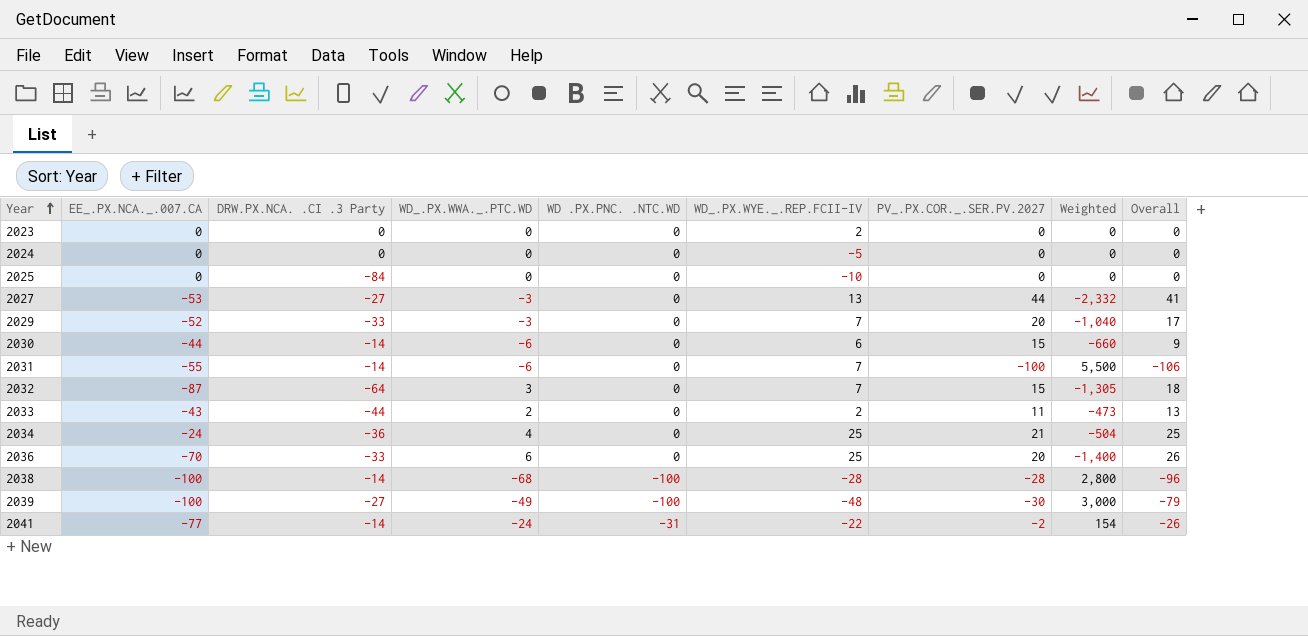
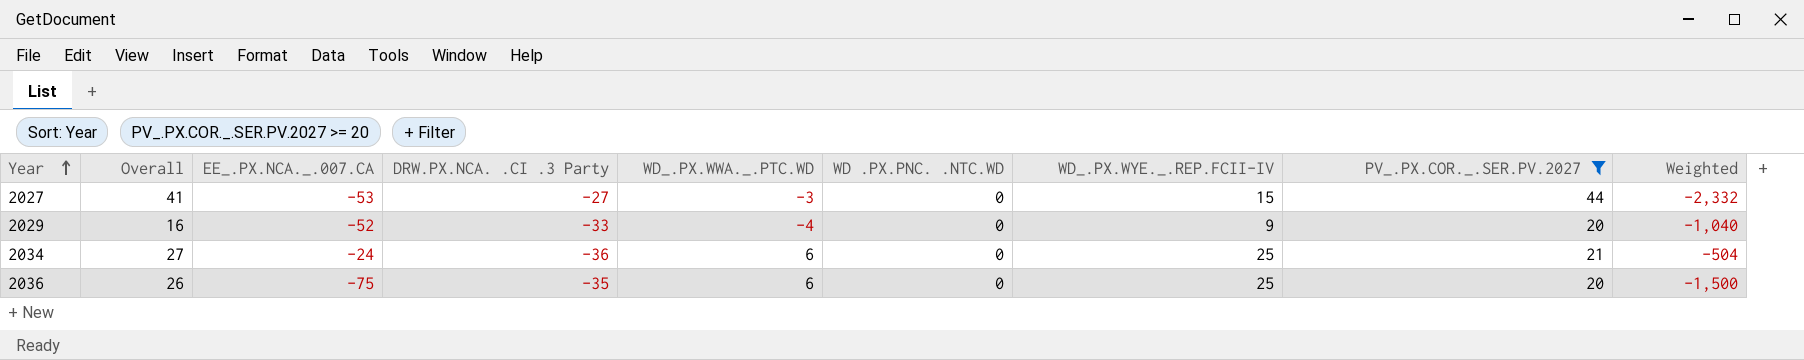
filter: none -> PV_.PX.COR._.SER.PV.2027 >= 20
column Overall | position: 9 -> 2
2027 | WD_.PX.WYE._.REP.FCII-IV: 13 -> 15
2029 | Overall: 17 -> 16
2029 | WD_.PX.WWA._.PTC.WD: -3 -> -4
2029 | WD_.PX.WYE._.REP.FCII-IV: 7 -> 9
2034 | Overall: 25 -> 27
2034 | WD_.PX.WWA._.PTC.WD: 4 -> 6
2036 | EE_.PX.NCA._.007.CA: -70 -> -75
2036 | DRW.PX.NCA. .CI .3 Party: -33 -> -35
2036 | Weighted: -1,400 -> -1,500

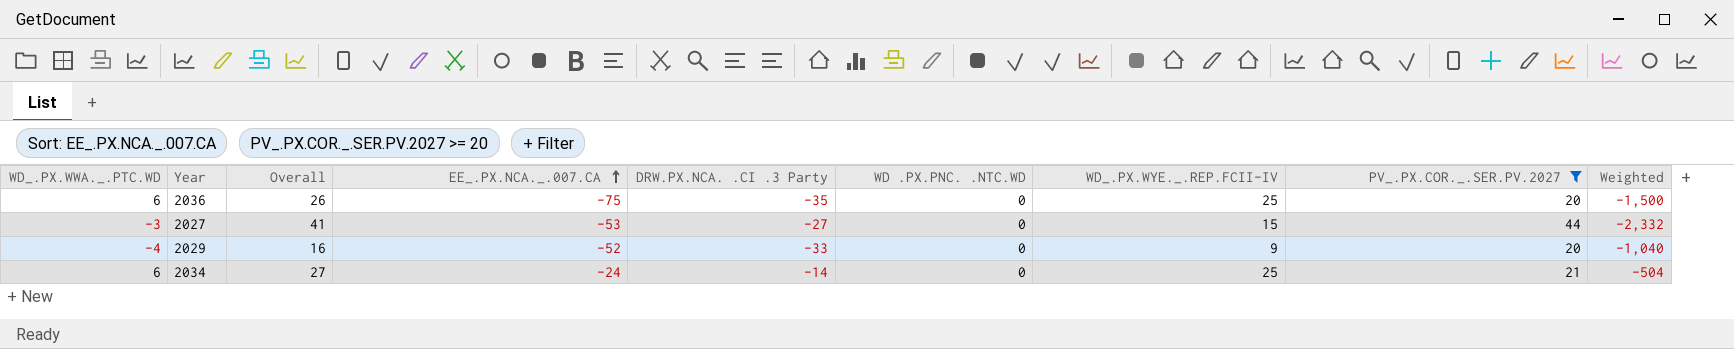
row order: Year ascending -> EE_.PX.NCA._.007.CA ascending
column WD_.PX.WWA._.PTC.WD | position: 5 -> 1
2034 | DRW.PX.NCA. .CI .3 Party: -36 -> -14

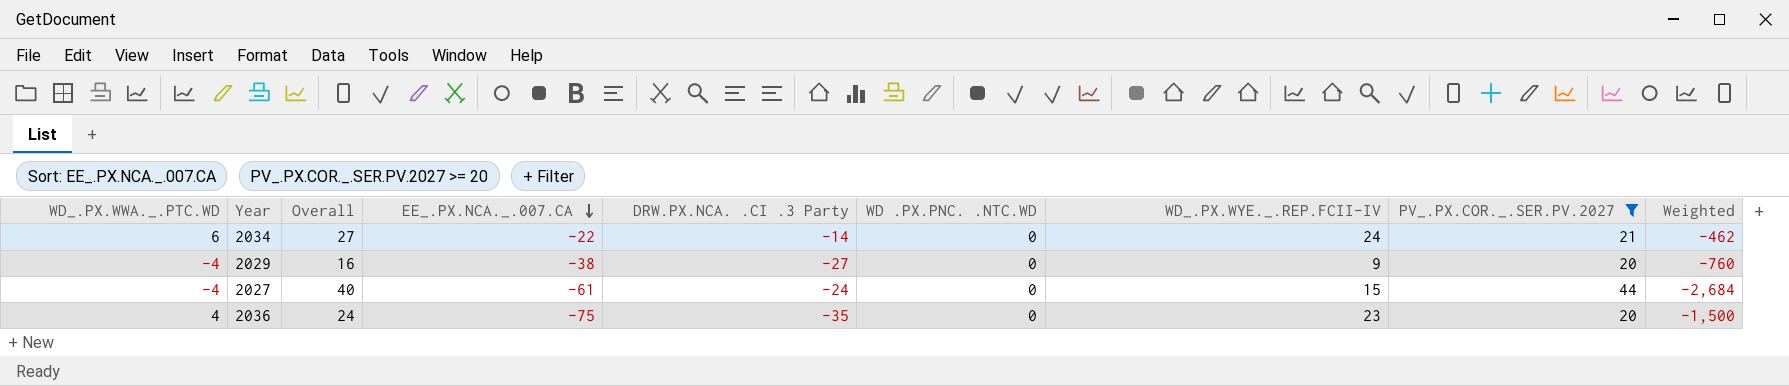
row order: EE_.PX.NCA._.007.CA ascending -> EE_.PX.NCA._.007.CA descending
2034 | EE_.PX.NCA._.007.CA: -24 -> -22
2034 | WD_.PX.WYE._.REP.FCII-IV: 25 -> 24
2034 | Weighted: -504 -> -462
2029 | EE_.PX.NCA._.007.CA: -52 -> -38
2029 | DRW.PX.NCA. .CI .3 Party: -33 -> -27
2029 | Weighted: -1,040 -> -760
2027 | WD_.PX.WWA._.PTC.WD: -3 -> -4
2027 | Overall: 41 -> 40
2027 | EE_.PX.NCA._.007.CA: -53 -> -61
2027 | DRW.PX.NCA. .CI .3 Party: -27 -> -24
2027 | Weighted: -2,332 -> -2,684
2036 | WD_.PX.WWA._.PTC.WD: 6 -> 4
2036 | Overall: 26 -> 24
2036 | WD_.PX.WYE._.REP.FCII-IV: 25 -> 23

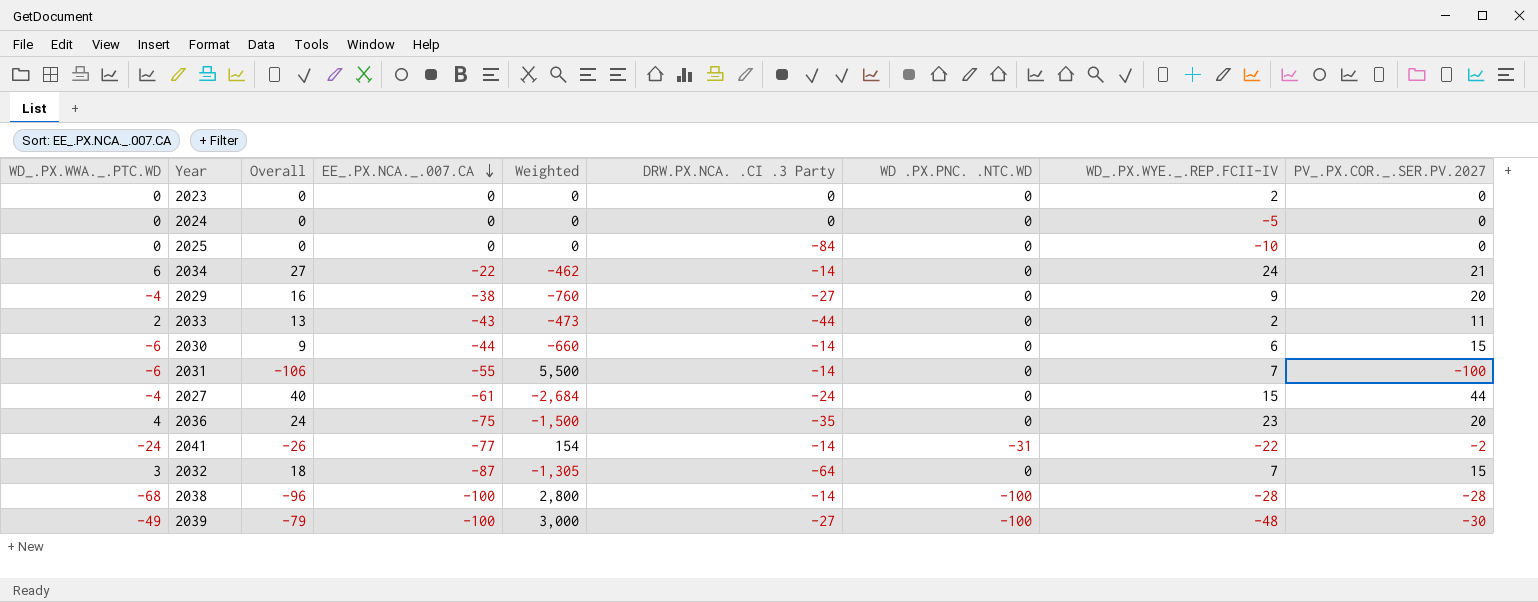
filter: PV_.PX.COR._.SER.PV.2027 >= 20 -> none
column Weighted | position: 9 -> 5

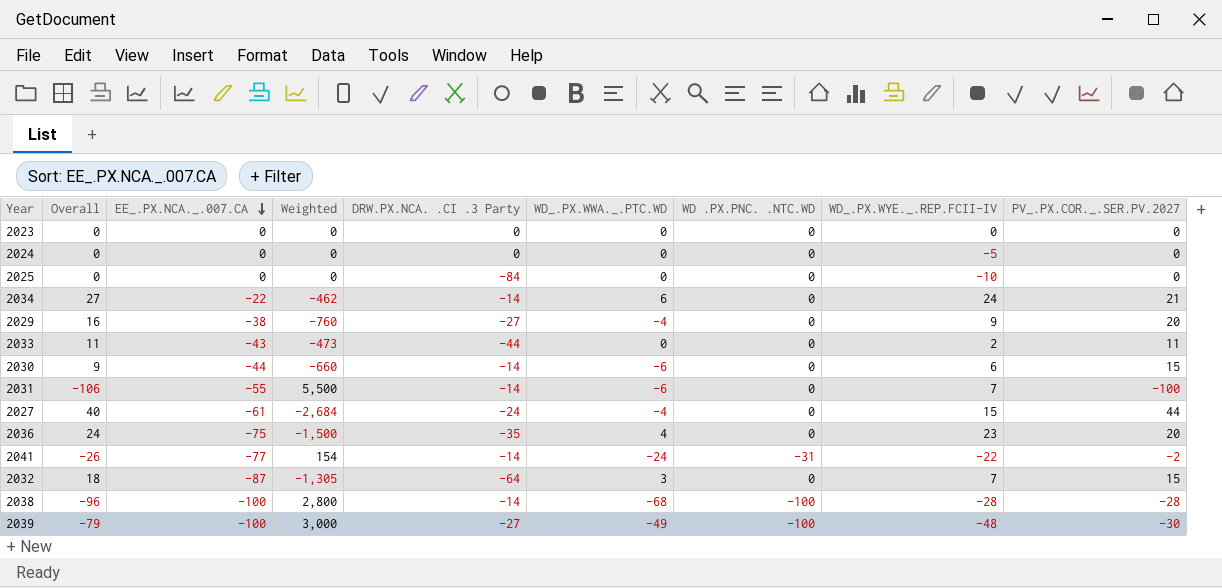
column WD_.PX.WWA._.PTC.WD | position: 1 -> 6
2023 | WD_.PX.WYE._.REP.FCII-IV: 2 -> 0
2033 | Overall: 13 -> 11
2033 | WD_.PX.WWA._.PTC.WD: 2 -> 0

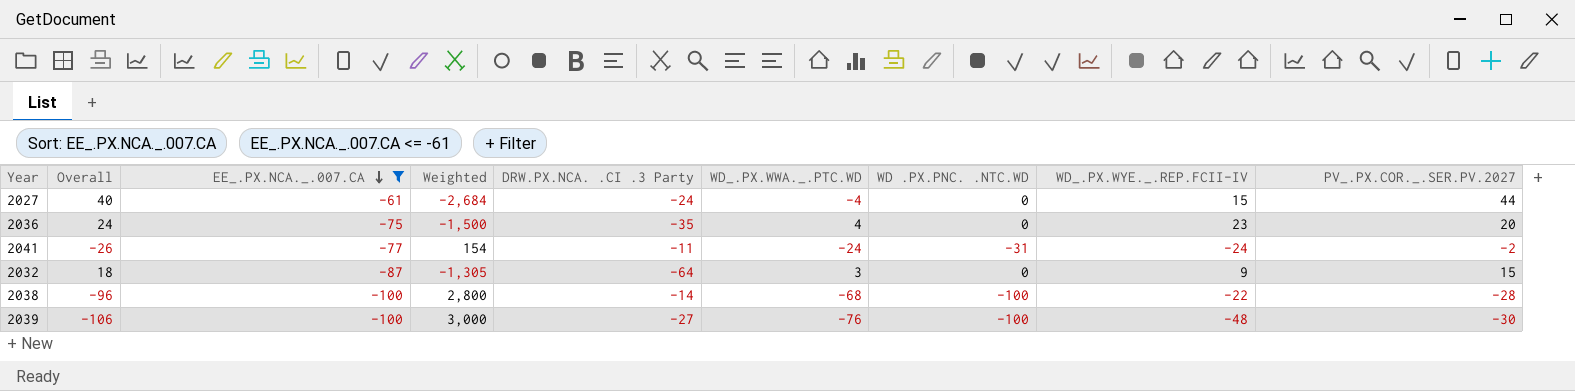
filter: none -> EE_.PX.NCA._.007.CA <= -61
2041 | DRW.PX.NCA. .CI .3 Party: -14 -> -11
2041 | WD_.PX.WYE._.REP.FCII-IV: -22 -> -24
2032 | WD_.PX.WYE._.REP.FCII-IV: 7 -> 9
2038 | WD_.PX.WYE._.REP.FCII-IV: -28 -> -22
2039 | Overall: -79 -> -106
2039 | WD_.PX.WWA._.PTC.WD: -49 -> -76

